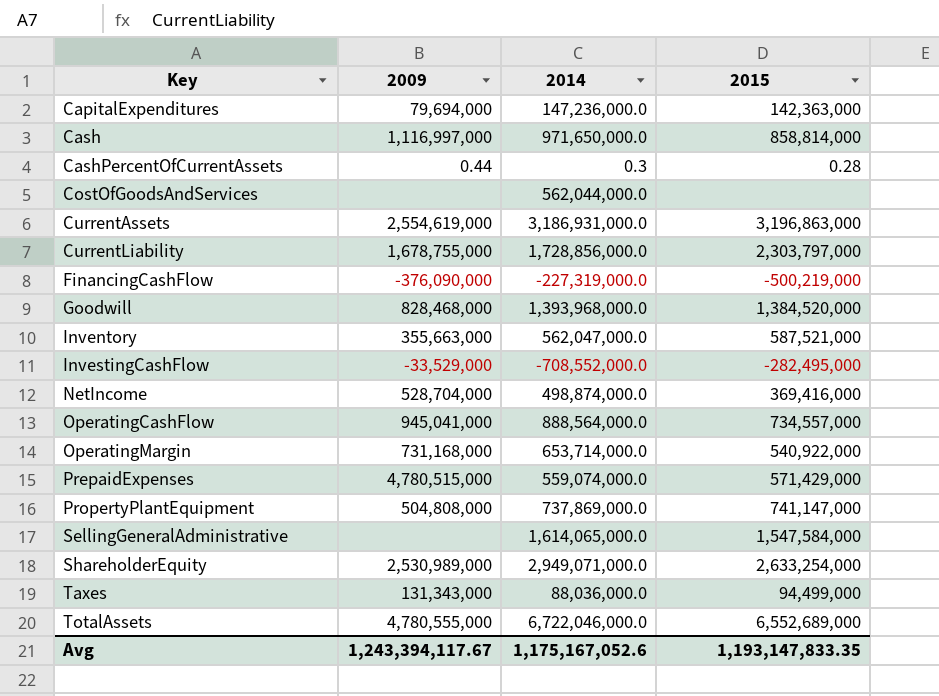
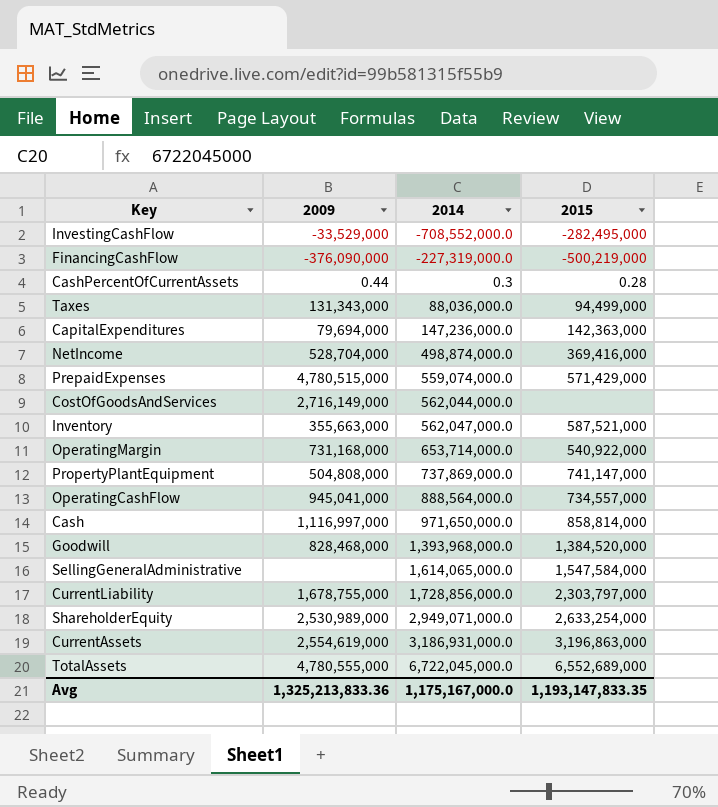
row order: Key ascending -> 2014 ascending
CostOfGoodsAndServices | 2009: none -> 2,716,149,000
TotalAssets | 2014: 6,722,046,000.0 -> 6,722,045,000.0
Avg | 2009: 1,243,394,117.67 -> 1,325,213,833.36
Avg | 2014: 1,175,167,052.6 -> 1,175,167,000.0

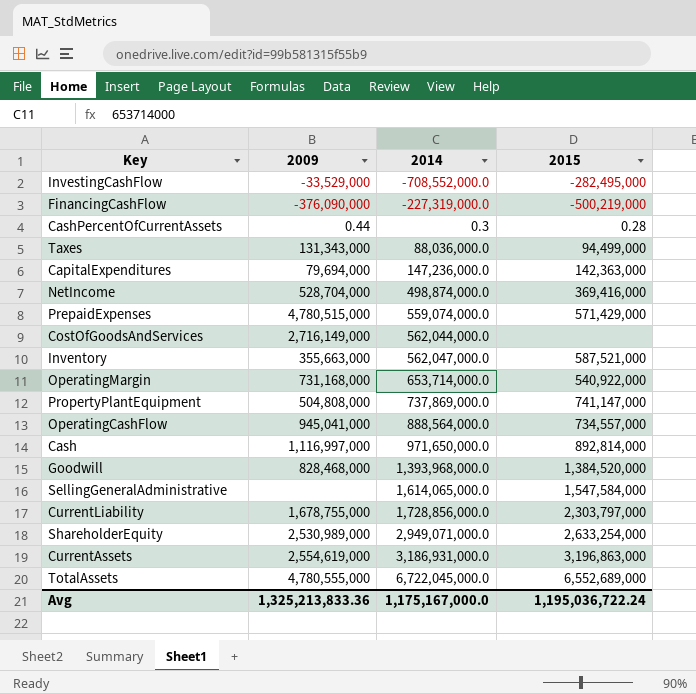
Cash | 2015: 858,814,000 -> 892,814,000
Avg | 2015: 1,193,147,833.35 -> 1,195,036,722.24

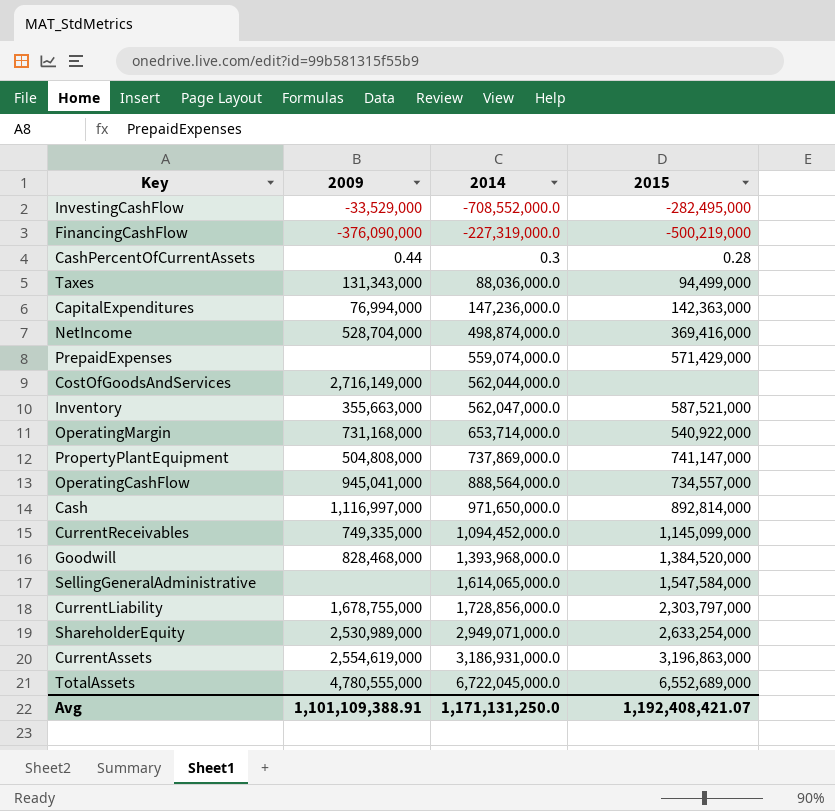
CapitalExpenditures | 2009: 79,694,000 -> 76,994,000
PrepaidExpenses | 2009: 4,780,515,000 -> none
row CurrentReceivables: none -> 749,335,000 | 1,094,452,000.0 | 1,145,099,000
Avg | 2009: 1,325,213,833.36 -> 1,101,109,388.91
Avg | 2014: 1,175,167,000.0 -> 1,171,131,250.0
Avg | 2015: 1,195,036,722.24 -> 1,192,408,421.07

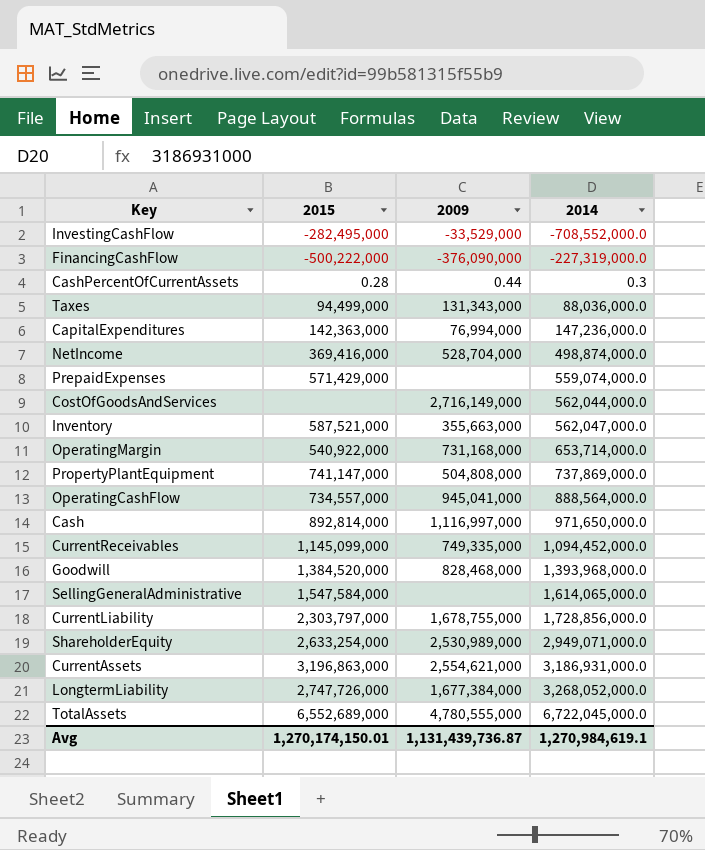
column 2015 | position: 4 -> 2
FinancingCashFlow | 2015: -500,219,000 -> -500,222,000
CurrentAssets | 2009: 2,554,619,000 -> 2,554,621,000
row LongtermLiability: none -> 2,747,726,000 | 1,677,384,000 | 3,268,052,000.0
Avg | 2015: 1,192,408,421.07 -> 1,270,174,150.01
Avg | 2009: 1,101,109,388.91 -> 1,131,439,736.87
Avg | 2014: 1,171,131,250.0 -> 1,270,984,619.1

